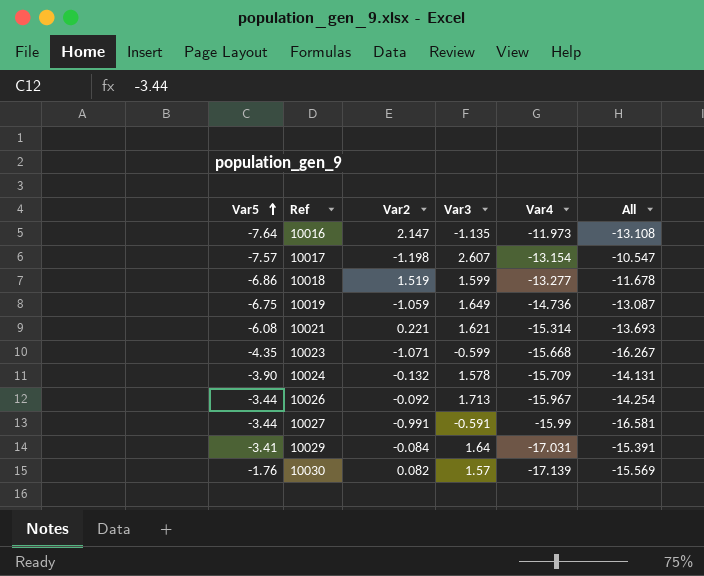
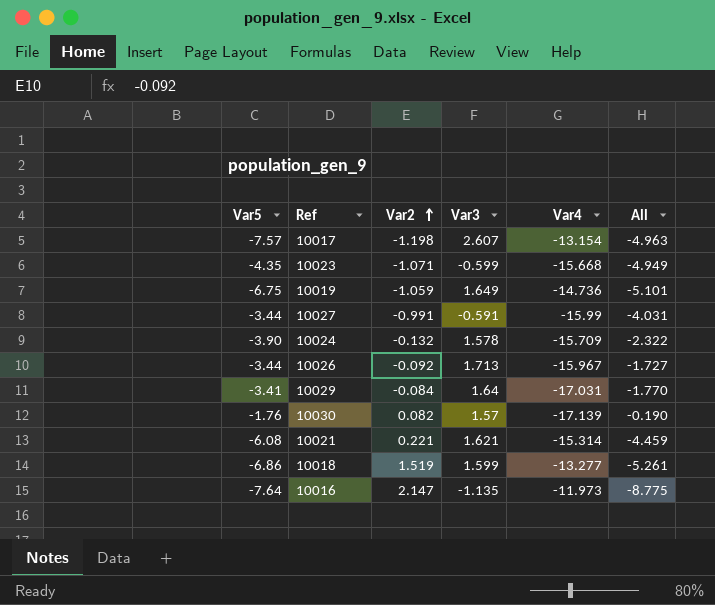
row order: Var5 ascending -> Var2 ascending
column All | formula: [Var3] + [Var4] -> [Var5] + [Var3]

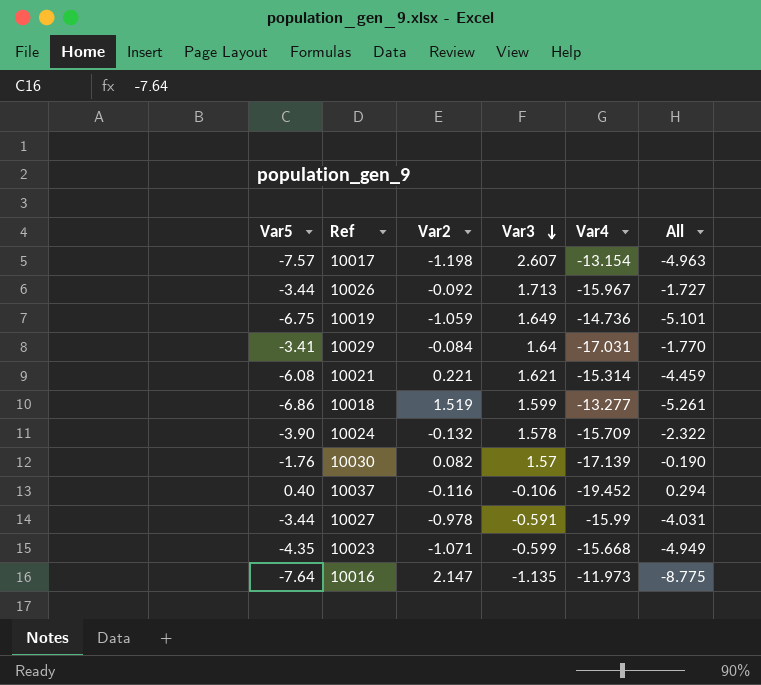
row order: Var2 ascending -> Var3 descending
row 10037: none -> 0.40 | -0.116 | -0.106 | -19.452 | 0.294
10027 | Var2: -0.991 -> -0.978

